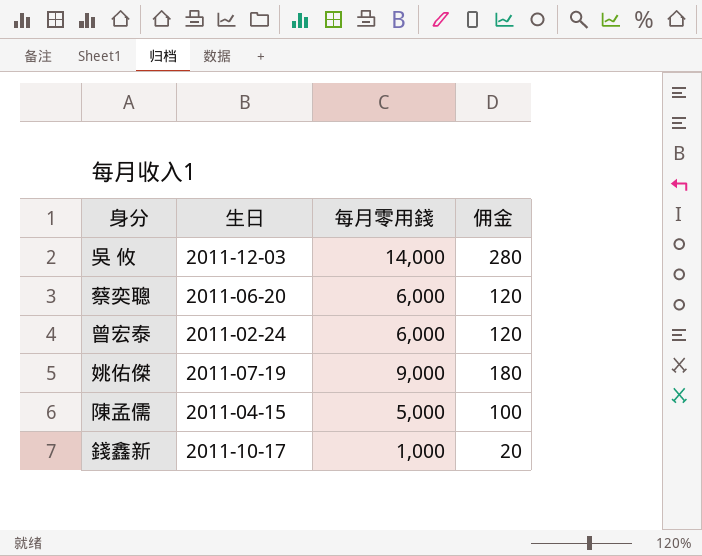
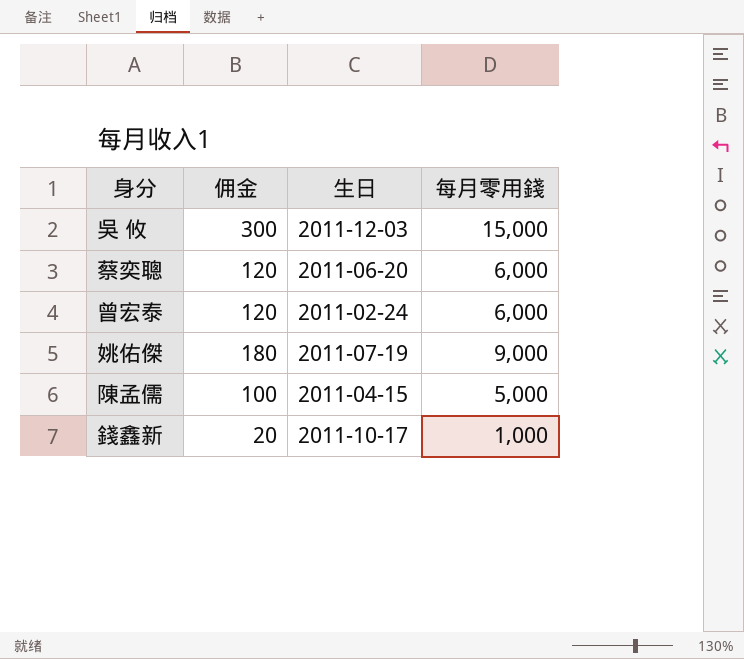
column 佣金 | position: 4 -> 2
吳 攸 | 佣金: 280 -> 300
吳 攸 | 每月零用錢: 14,000 -> 15,000

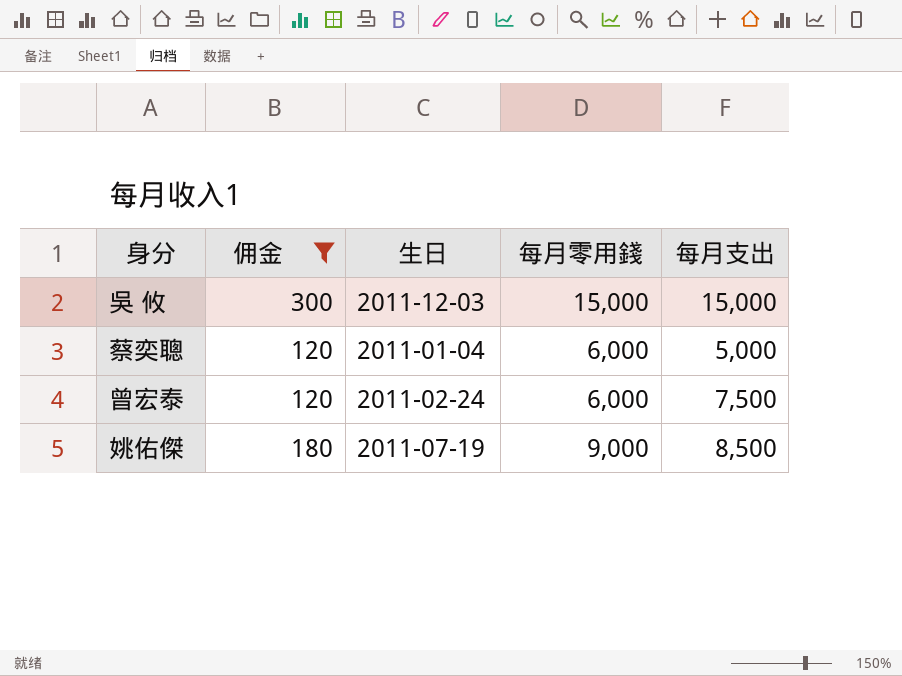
filter: none -> 佣金 >= 120
column 每月支出 | position: none -> 5
蔡奕聰 | 生日: 2011-06-20 -> 2011-01-04

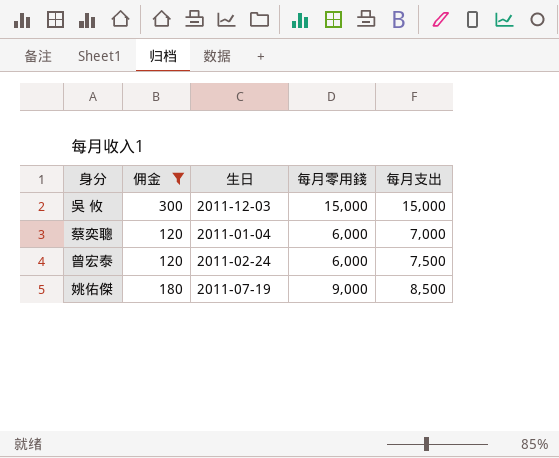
蔡奕聰 | 每月支出: 5,000 -> 7,000

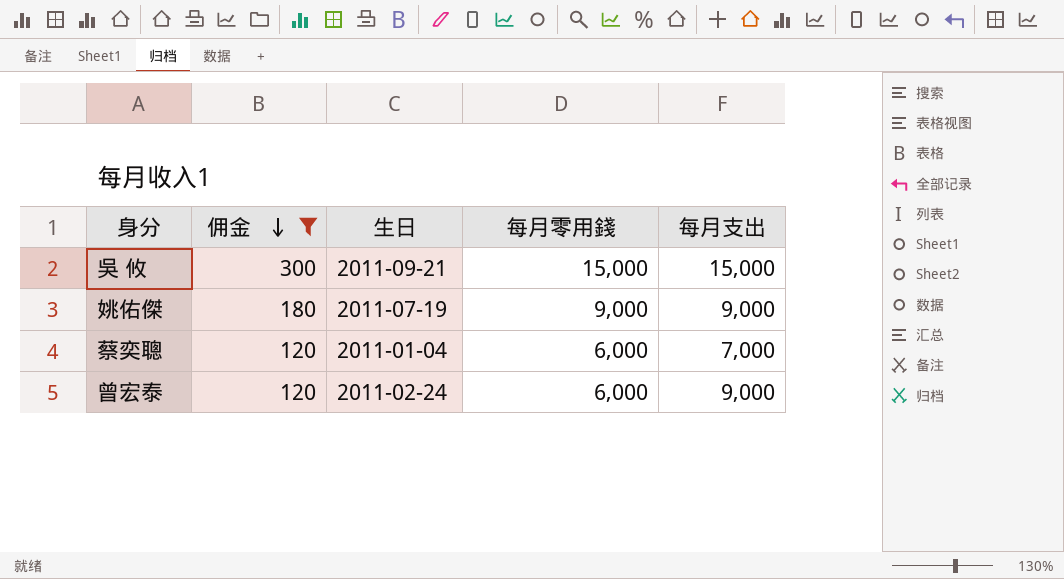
row order: none -> 佣金 descending
吳 攸 | 生日: 2011-12-03 -> 2011-09-21
姚佑傑 | 每月支出: 8,500 -> 9,000
曾宏泰 | 每月支出: 7,500 -> 9,000

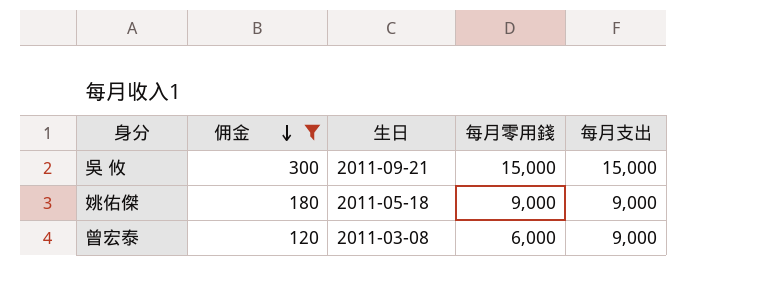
row 蔡奕聰: 120 | 2011-01-04 | 6,000 | 7,000 -> none
姚佑傑 | 生日: 2011-07-19 -> 2011-05-18
曾宏泰 | 生日: 2011-02-24 -> 2011-03-08

